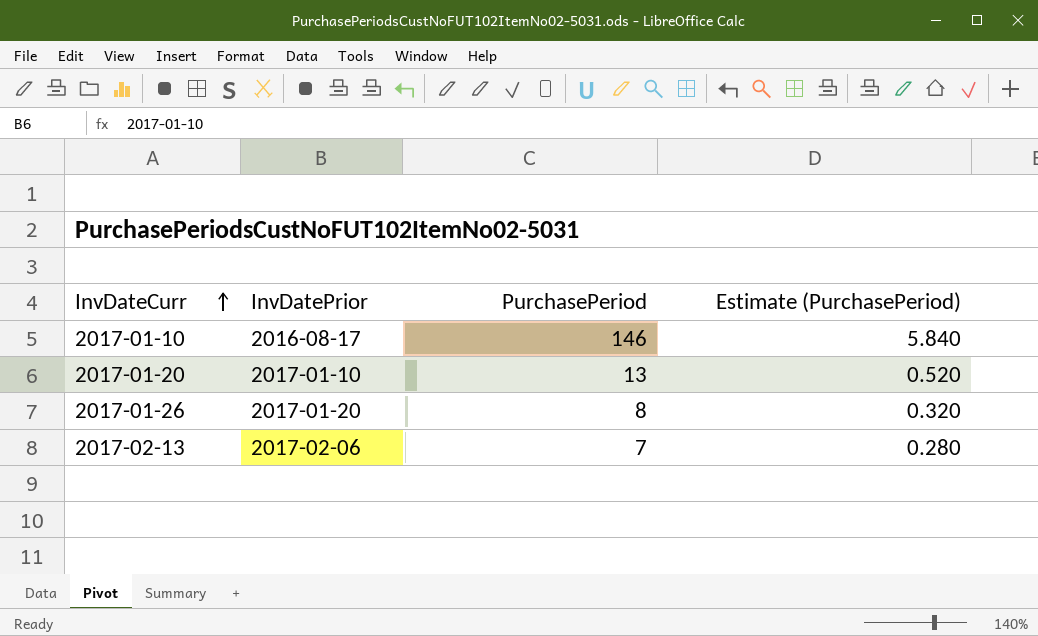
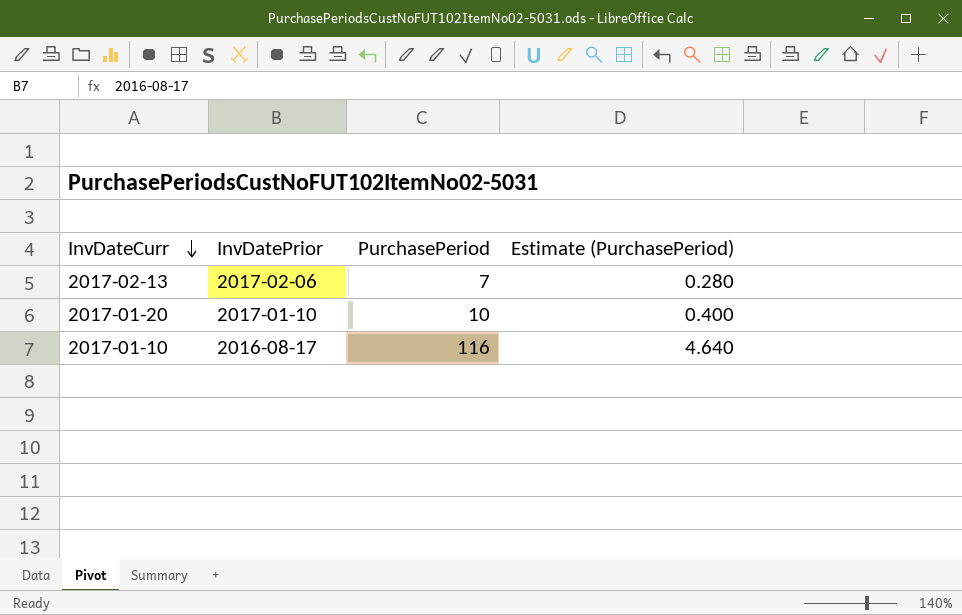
row order: InvDateCurr ascending -> InvDateCurr descending
row 2017-01-26: 2017-01-20 | 8 | 0.320 -> none
2017-01-20 | PurchasePeriod: 13 -> 10
2017-01-20 | Estimate (PurchasePeriod): 0.520 -> 0.400
2017-01-10 | PurchasePeriod: 146 -> 116
2017-01-10 | Estimate (PurchasePeriod): 5.840 -> 4.640

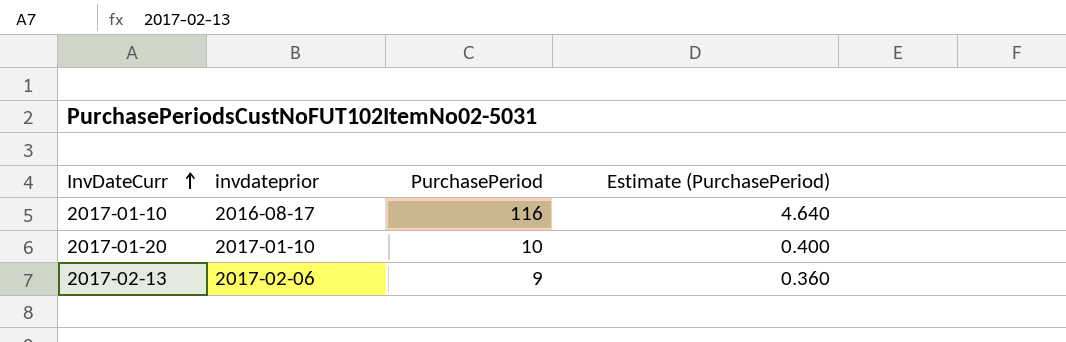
row order: InvDateCurr descending -> InvDateCurr ascending
column name: InvDatePrior -> invdateprior
2017-02-13 | PurchasePeriod: 7 -> 9
2017-02-13 | Estimate (PurchasePeriod): 0.280 -> 0.360

